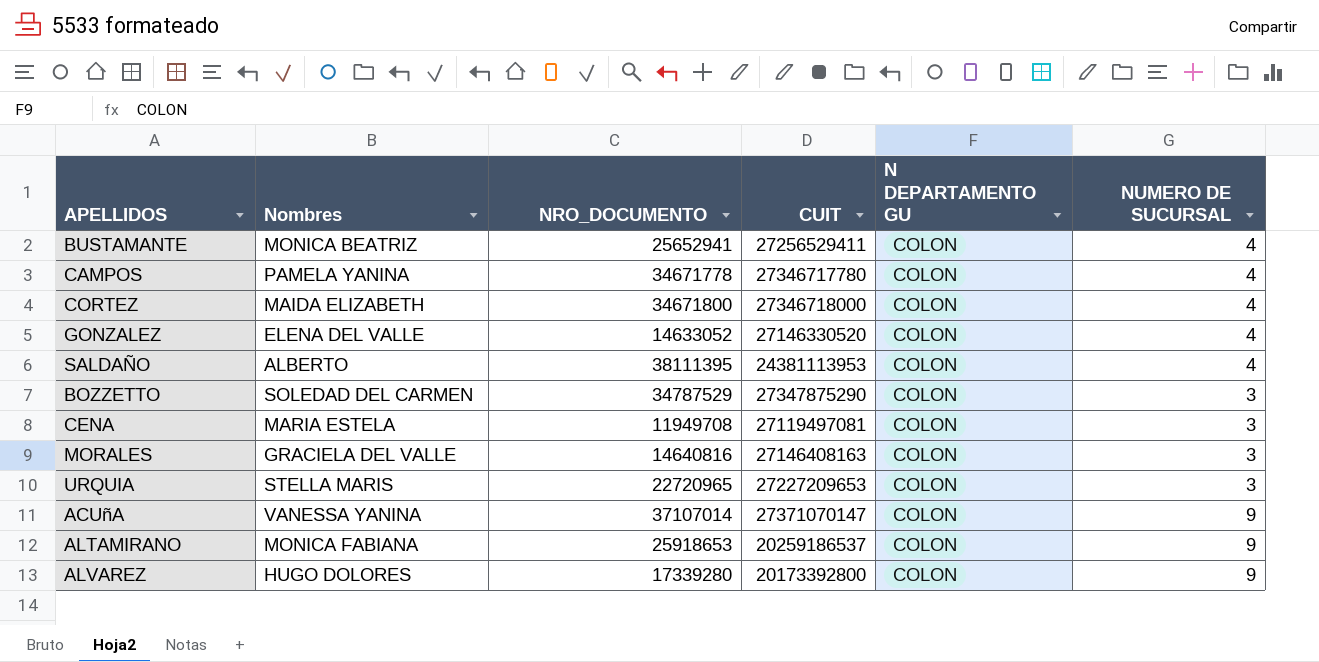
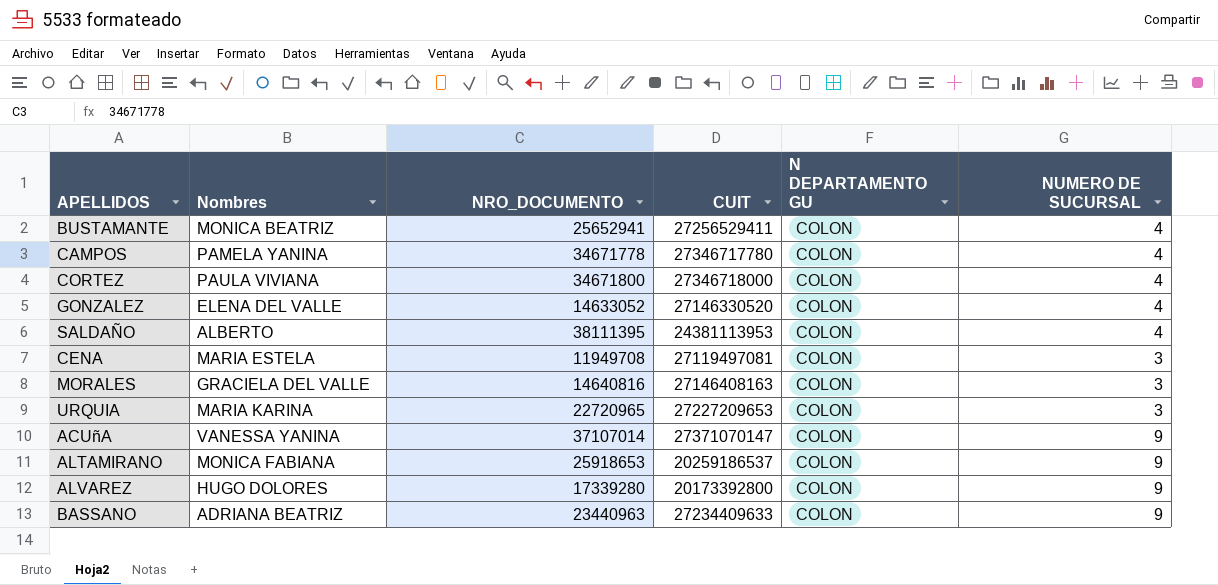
row BOZZETTO: SOLEDAD DEL CARMEN | 34787529 | 27347875290 | COLON | 3 -> none
CORTEZ | Nombres: MAIDA ELIZABETH -> PAULA VIVIANA
URQUIA | Nombres: STELLA MARIS -> MARIA KARINA
row BASSANO: none -> ADRIANA BEATRIZ | 23440963 | 27234409633 | COLON | 9

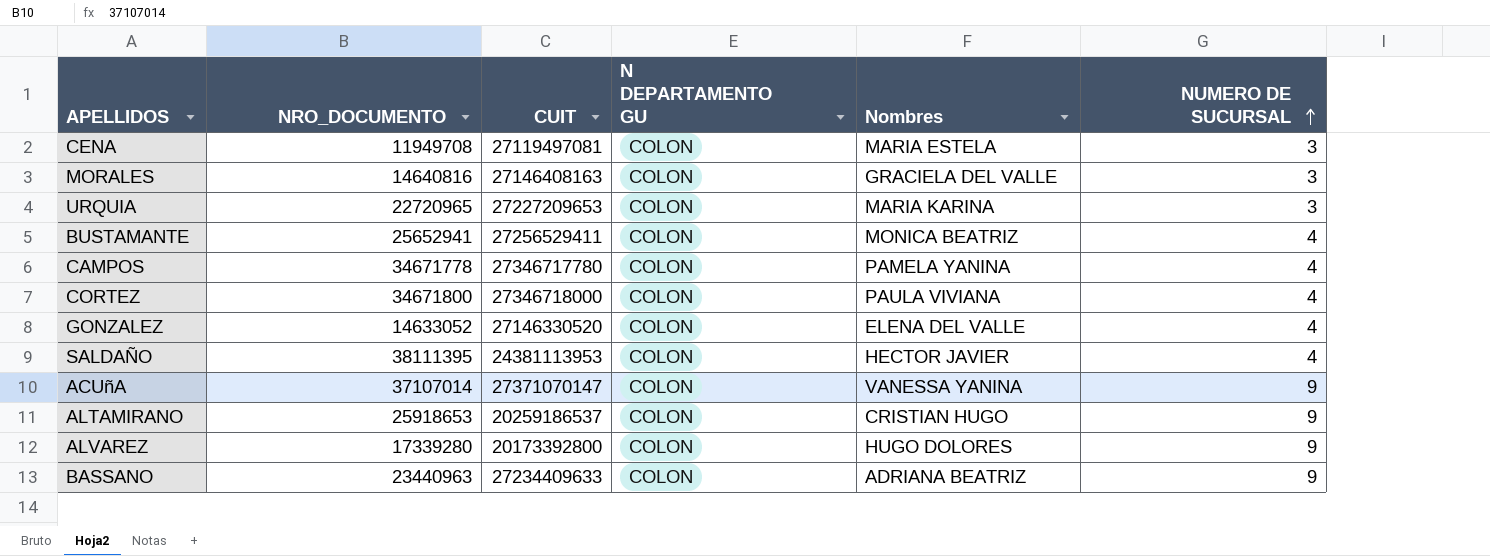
row order: none -> NUMERO DE SUCURSAL ascending
column Nombres | position: 2 -> 5
SALDAÑO | Nombres: ALBERTO -> HECTOR JAVIER
ALTAMIRANO | Nombres: MONICA FABIANA -> CRISTIAN HUGO

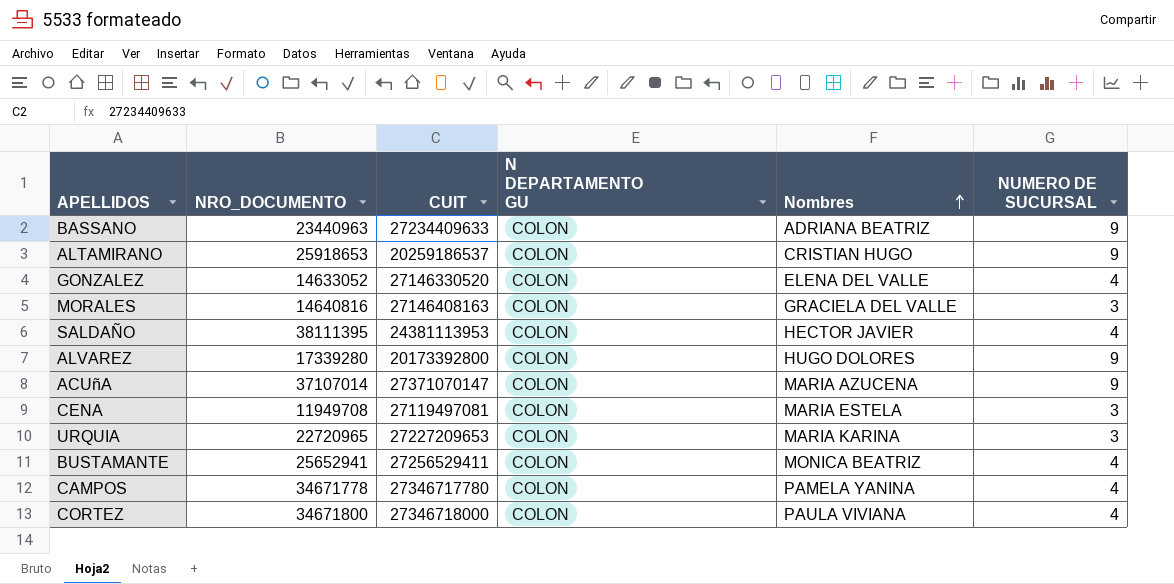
row order: NUMERO DE SUCURSAL ascending -> Nombres ascending
ACUñA | Nombres: VANESSA YANINA -> MARIA AZUCENA

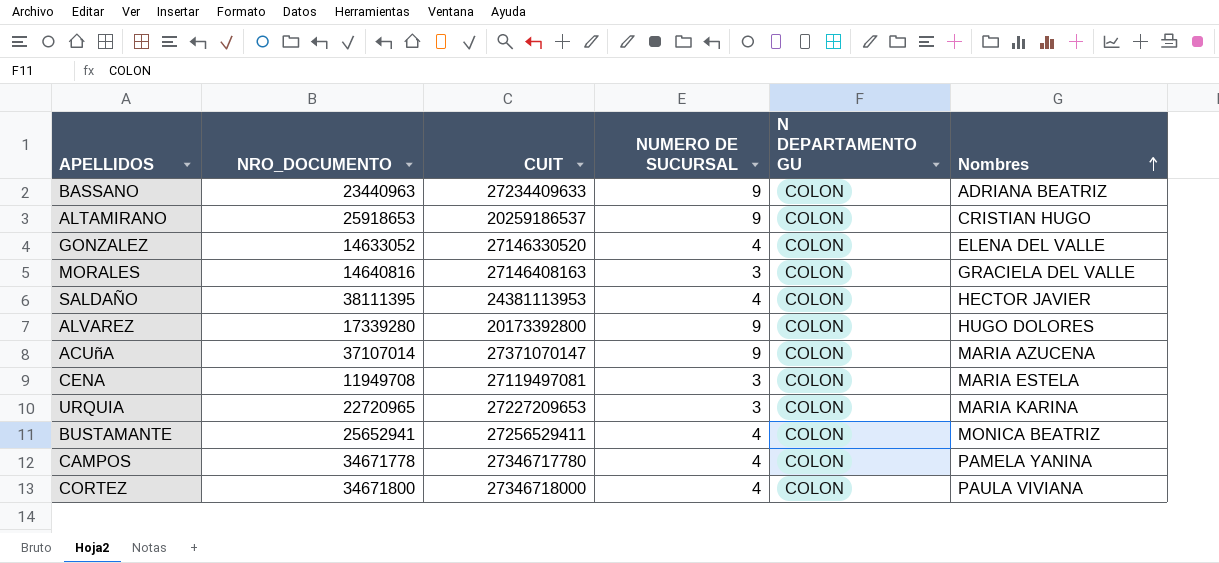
column NUMERO DE SUCURSAL | position: 6 -> 4

